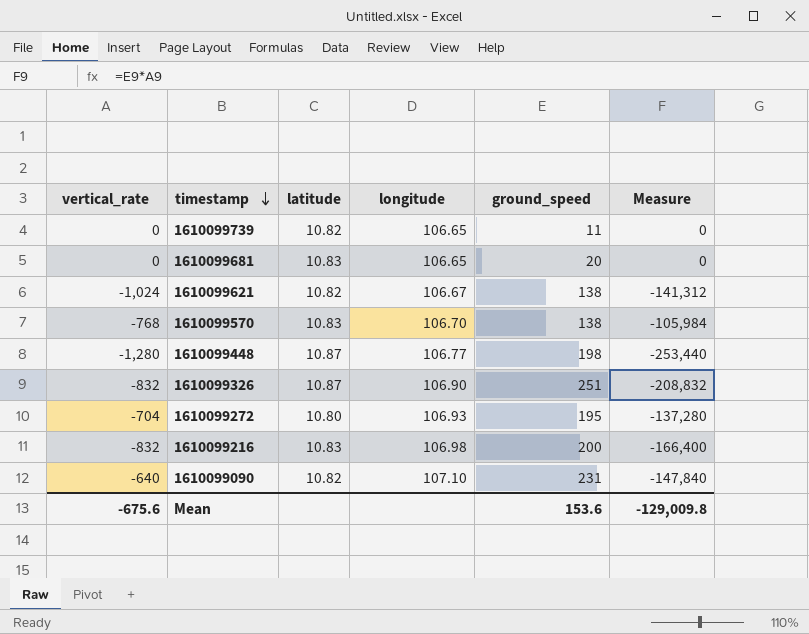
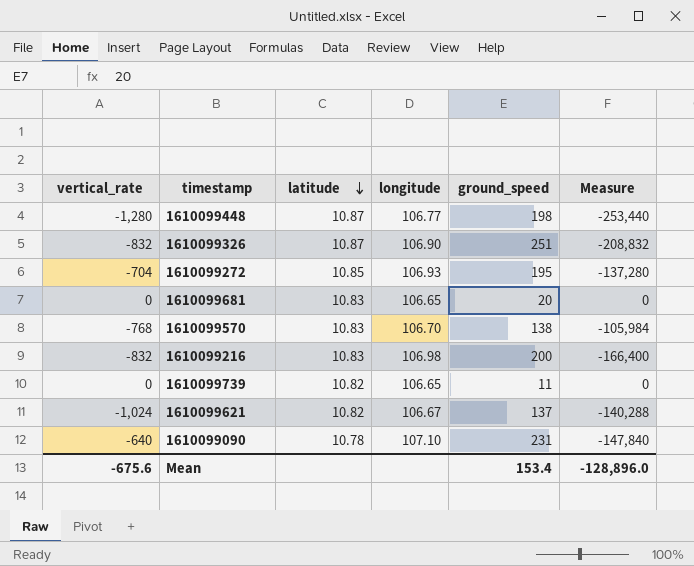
row order: timestamp descending -> latitude descending
1610099272 | latitude: 10.80 -> 10.85
1610099621 | ground_speed: 138 -> 137
1610099621 | Measure: -141,312 -> -140,288
1610099090 | latitude: 10.82 -> 10.78
Mean | ground_speed: 153.6 -> 153.4
Mean | Measure: -129,009.8 -> -128,896.0

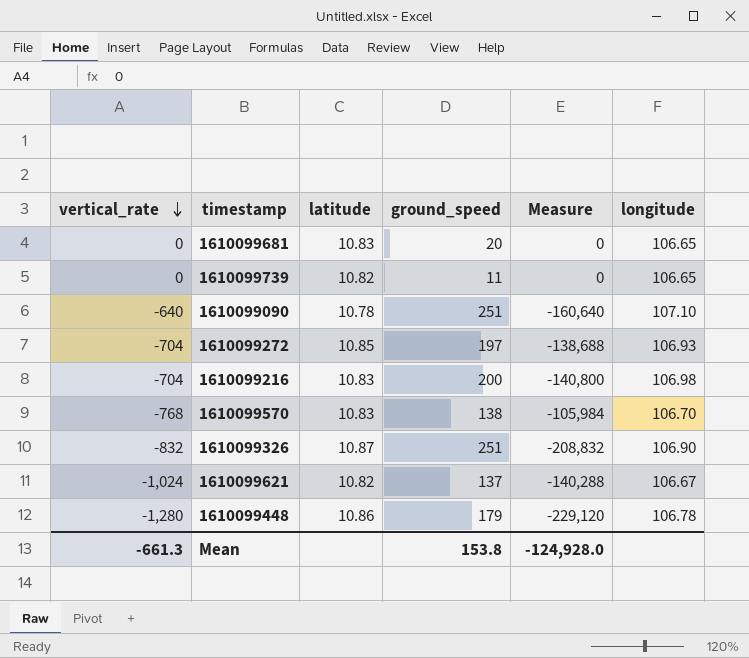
row order: latitude descending -> vertical_rate descending
column longitude | position: 4 -> 6
1610099090 | ground_speed: 231 -> 251
1610099090 | Measure: -147,840 -> -160,640
1610099272 | ground_speed: 195 -> 197
1610099272 | Measure: -137,280 -> -138,688
1610099216 | vertical_rate: -832 -> -704
1610099216 | Measure: -166,400 -> -140,800
1610099448 | latitude: 10.87 -> 10.86
1610099448 | ground_speed: 198 -> 179
1610099448 | Measure: -253,440 -> -229,120
1610099448 | longitude: 106.77 -> 106.78
Mean | vertical_rate: -675.6 -> -661.3
Mean | ground_speed: 153.4 -> 153.8
Mean | Measure: -128,896.0 -> -124,928.0

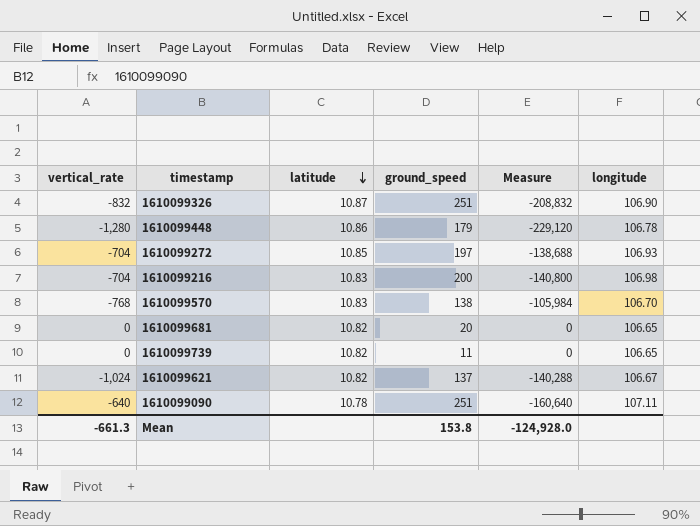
row order: vertical_rate descending -> latitude descending
1610099681 | latitude: 10.83 -> 10.82
1610099090 | longitude: 107.10 -> 107.11

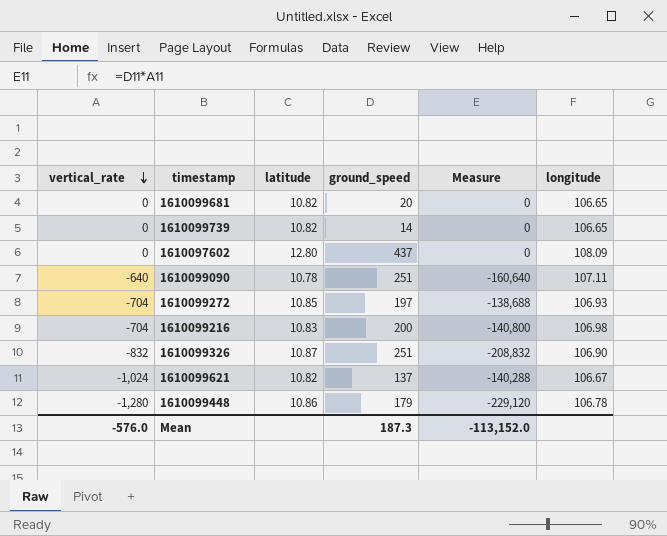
row order: latitude descending -> vertical_rate descending
row 1610099570: -768 | 10.83 | 138 | -105,984 | 106.70 -> none
1610099739 | ground_speed: 11 -> 14
row 1610097602: none -> 0 | 12.80 | 437 | 0 | 108.09
Mean | vertical_rate: -661.3 -> -576.0
Mean | ground_speed: 153.8 -> 187.3
Mean | Measure: -124,928.0 -> -113,152.0

